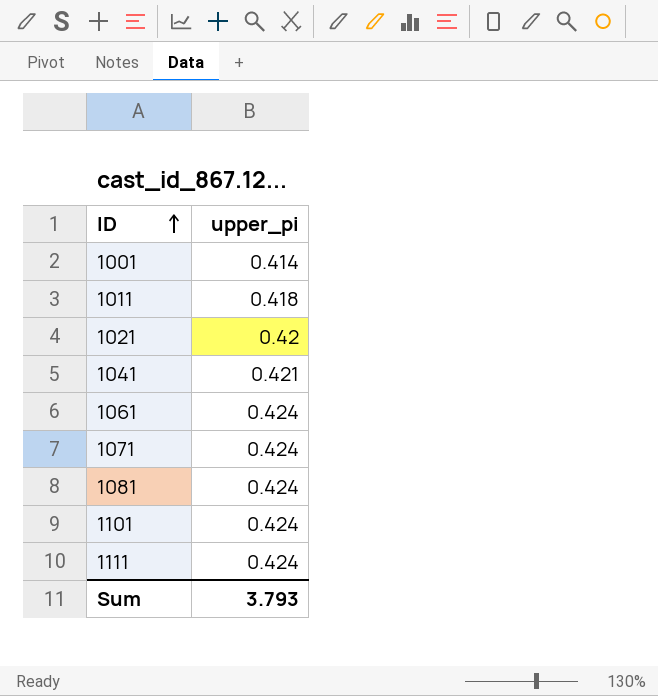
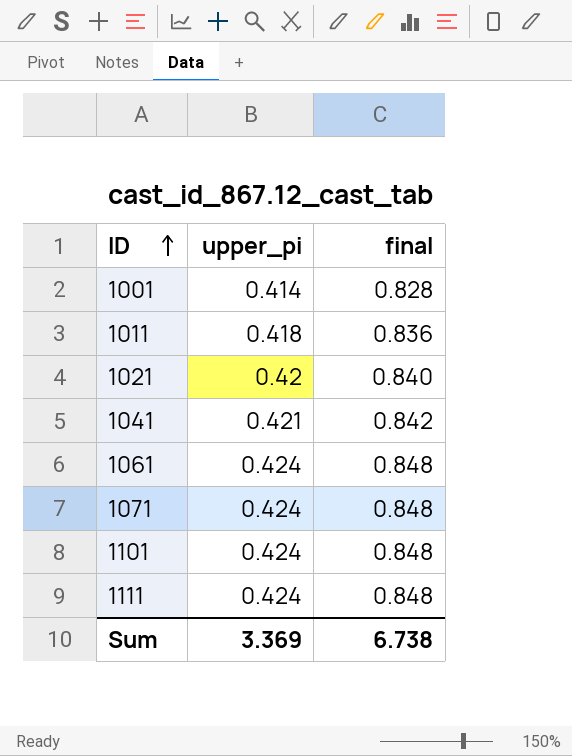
column final | formula: none -> [upper_pi] * 2
row 1081: 0.424 -> none
Sum | upper_pi: 3.793 -> 3.369

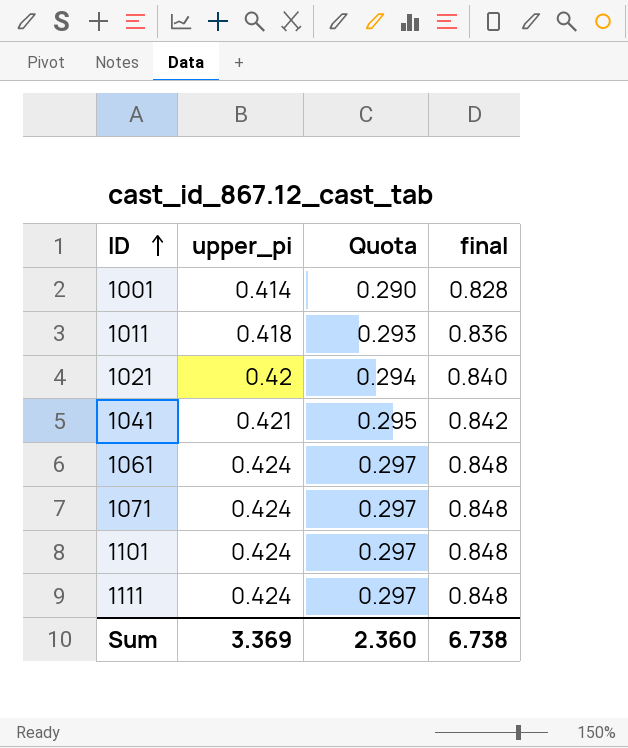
column Quota | formula: none -> [upper_pi] * 0.7

